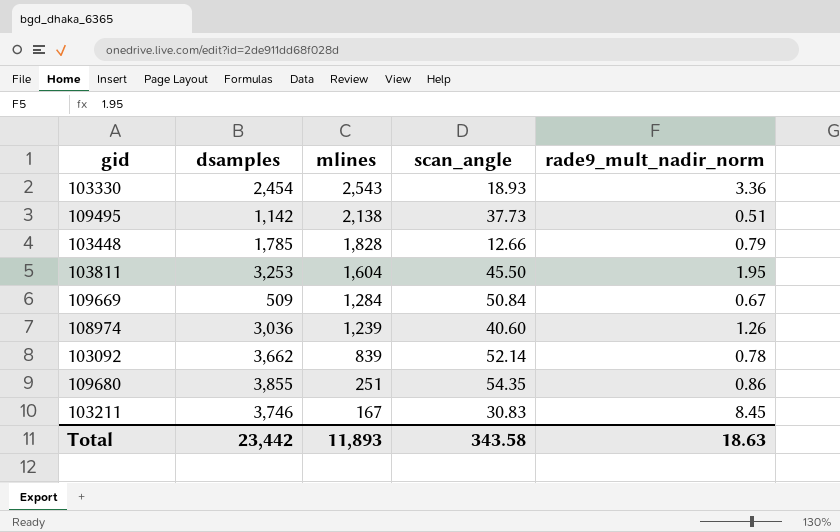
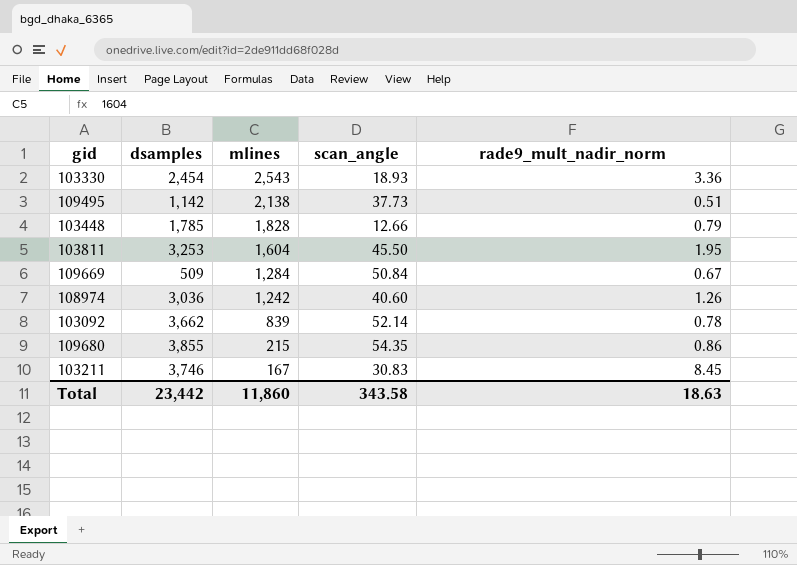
108974 | mlines: 1,239 -> 1,242
109680 | mlines: 251 -> 215
Total | mlines: 11,893 -> 11,860

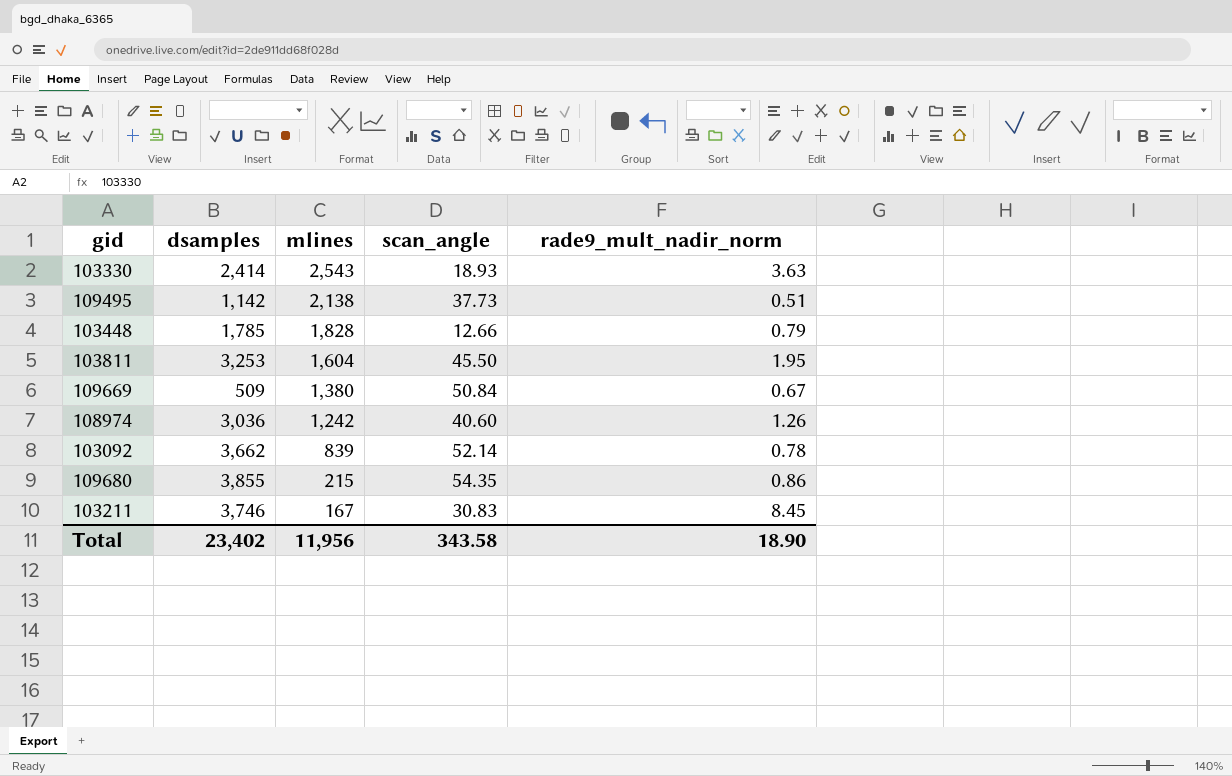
103330 | dsamples: 2,454 -> 2,414
103330 | rade9_mult_nadir_norm: 3.36 -> 3.63
109669 | mlines: 1,284 -> 1,380
Total | dsamples: 23,442 -> 23,402
Total | mlines: 11,860 -> 11,956
Total | rade9_mult_nadir_norm: 18.63 -> 18.90

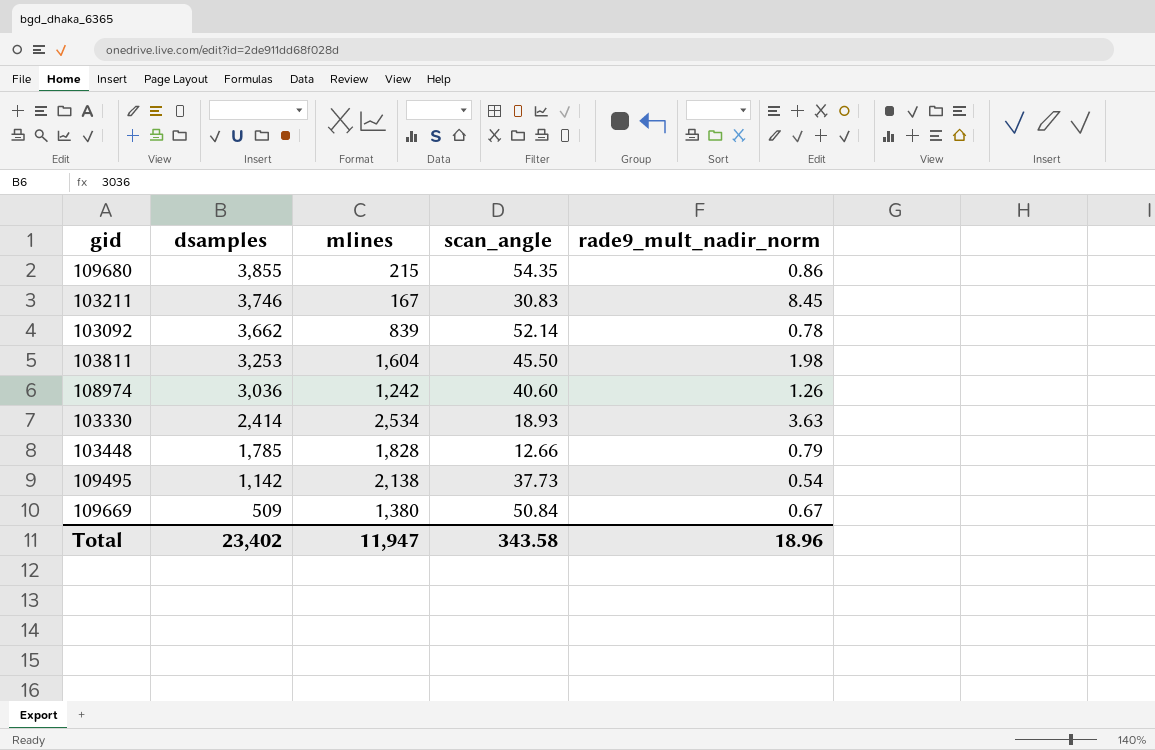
row order: mlines descending -> dsamples descending
103811 | rade9_mult_nadir_norm: 1.95 -> 1.98
103330 | mlines: 2,543 -> 2,534
109495 | rade9_mult_nadir_norm: 0.51 -> 0.54
Total | mlines: 11,956 -> 11,947
Total | rade9_mult_nadir_norm: 18.90 -> 18.96

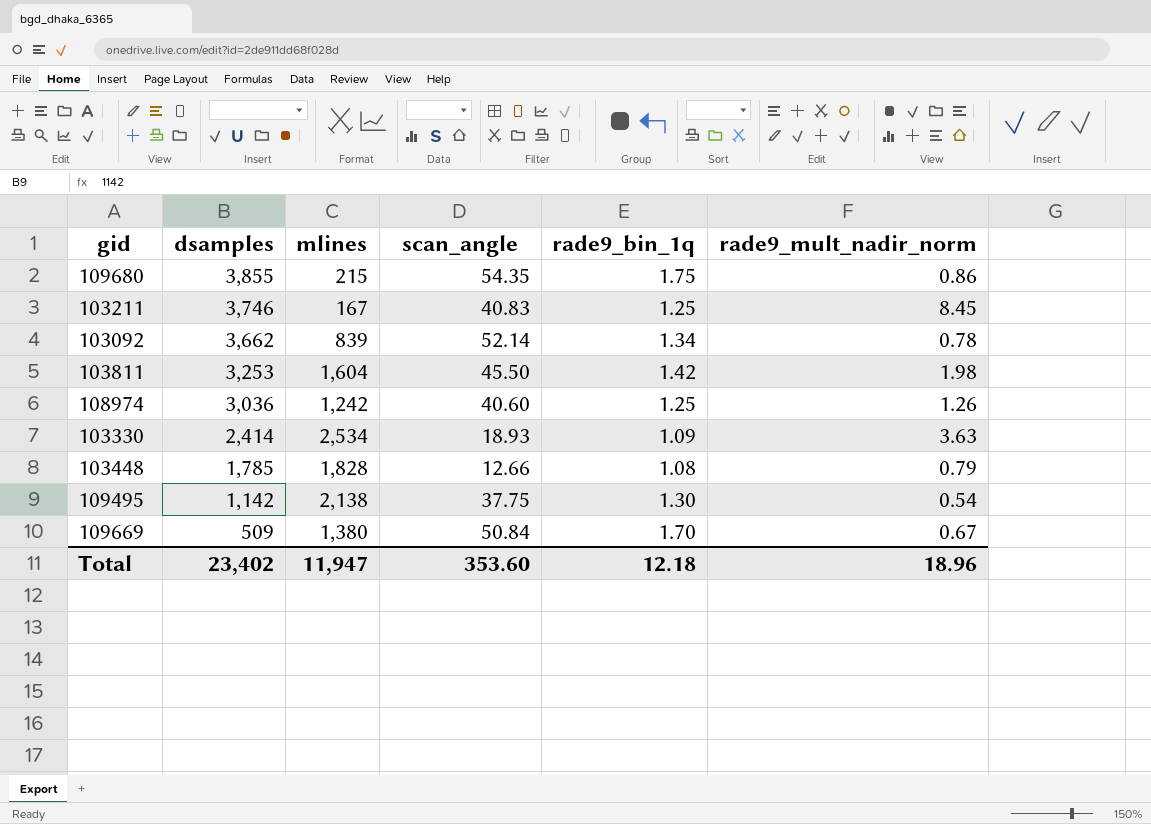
column rade9_bin_1q | position: none -> 5
103211 | scan_angle: 30.83 -> 40.83
109495 | scan_angle: 37.73 -> 37.75
Total | scan_angle: 343.58 -> 353.60

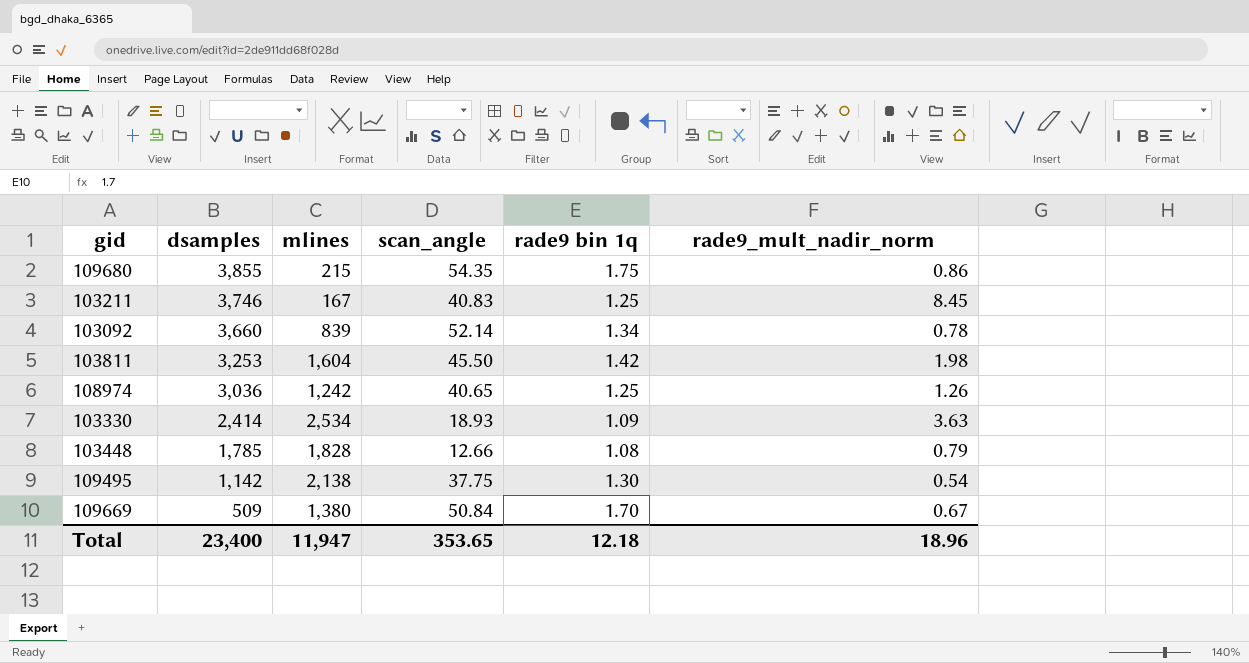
column name: rade9_bin_1q -> rade9 bin 1q
103092 | dsamples: 3,662 -> 3,660
108974 | scan_angle: 40.60 -> 40.65
Total | dsamples: 23,402 -> 23,400
Total | scan_angle: 353.60 -> 353.65

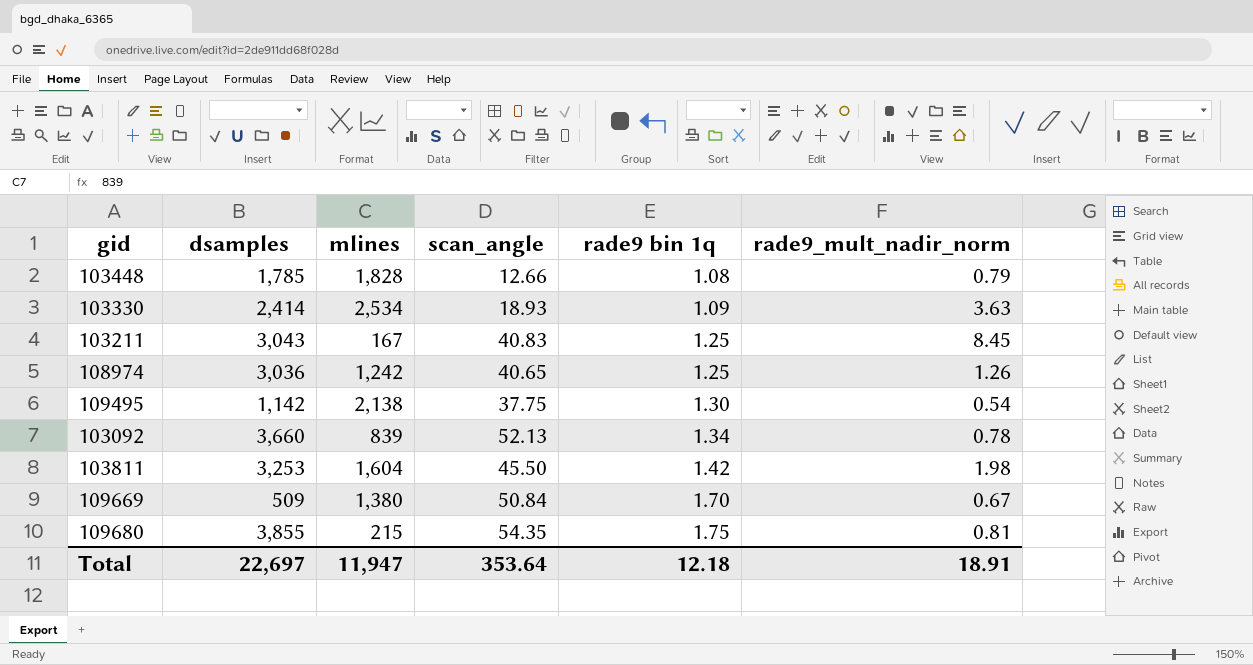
row order: dsamples descending -> rade9 bin 1q ascending
103211 | dsamples: 3,746 -> 3,043
103092 | scan_angle: 52.14 -> 52.13
109680 | rade9_mult_nadir_norm: 0.86 -> 0.81
Total | dsamples: 23,400 -> 22,697
Total | scan_angle: 353.65 -> 353.64
Total | rade9_mult_nadir_norm: 18.96 -> 18.91

